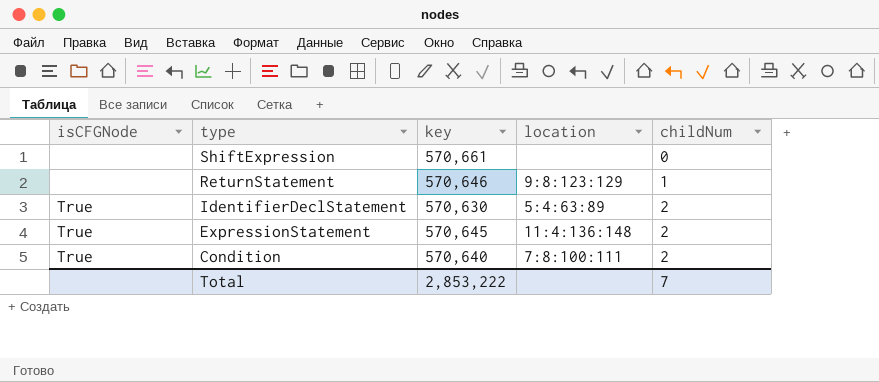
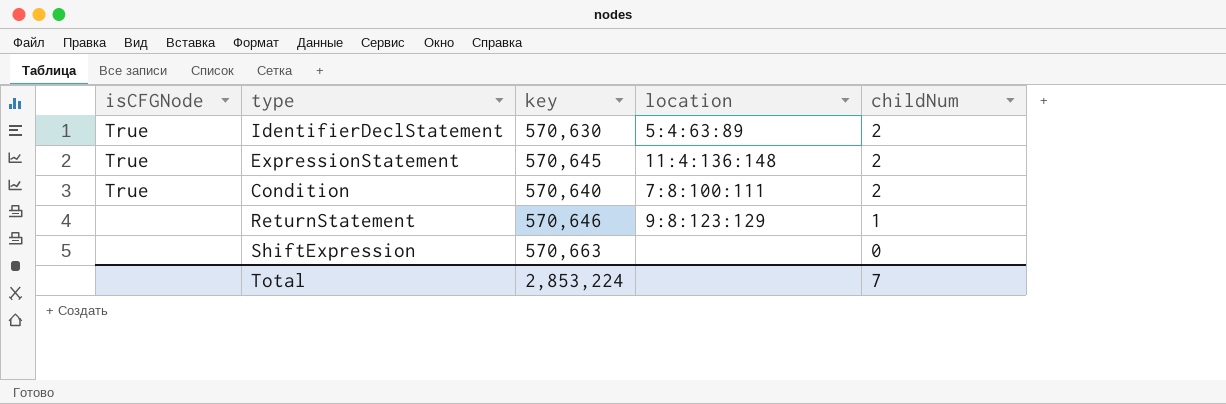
row order: type descending -> childNum descending
ShiftExpression | key: 570,661 -> 570,663
Total | key: 2,853,222 -> 2,853,224

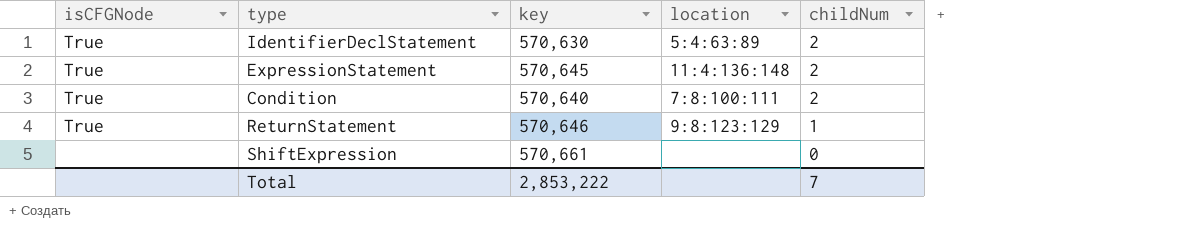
ReturnStatement | isCFGNode: none -> True
ShiftExpression | key: 570,663 -> 570,661
Total | key: 2,853,224 -> 2,853,222

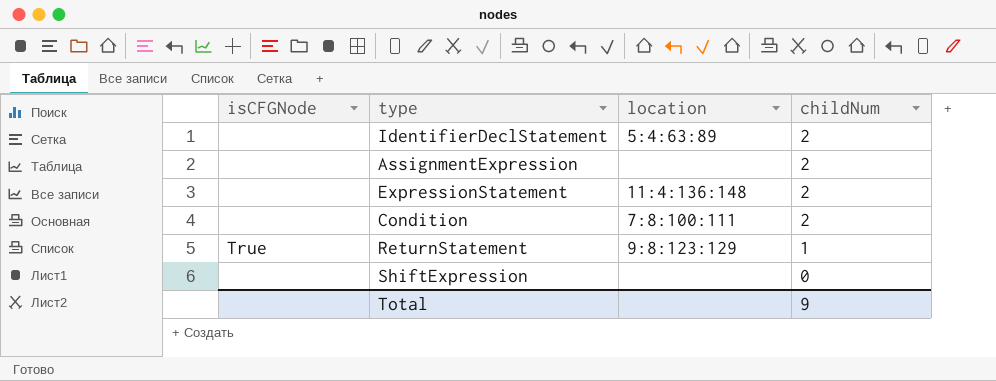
column key | position: 3 -> none
IdentifierDeclStatement | isCFGNode: True -> none
row AssignmentExpression: none -> none | none | 2
ExpressionStatement | isCFGNode: True -> none
Condition | isCFGNode: True -> none
Total | childNum: 7 -> 9

